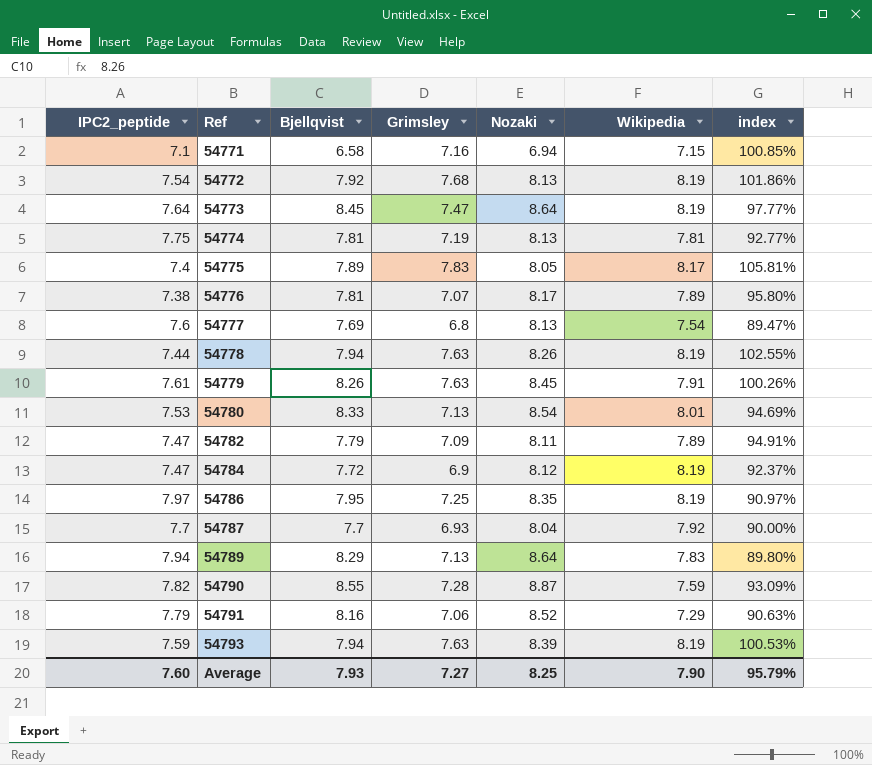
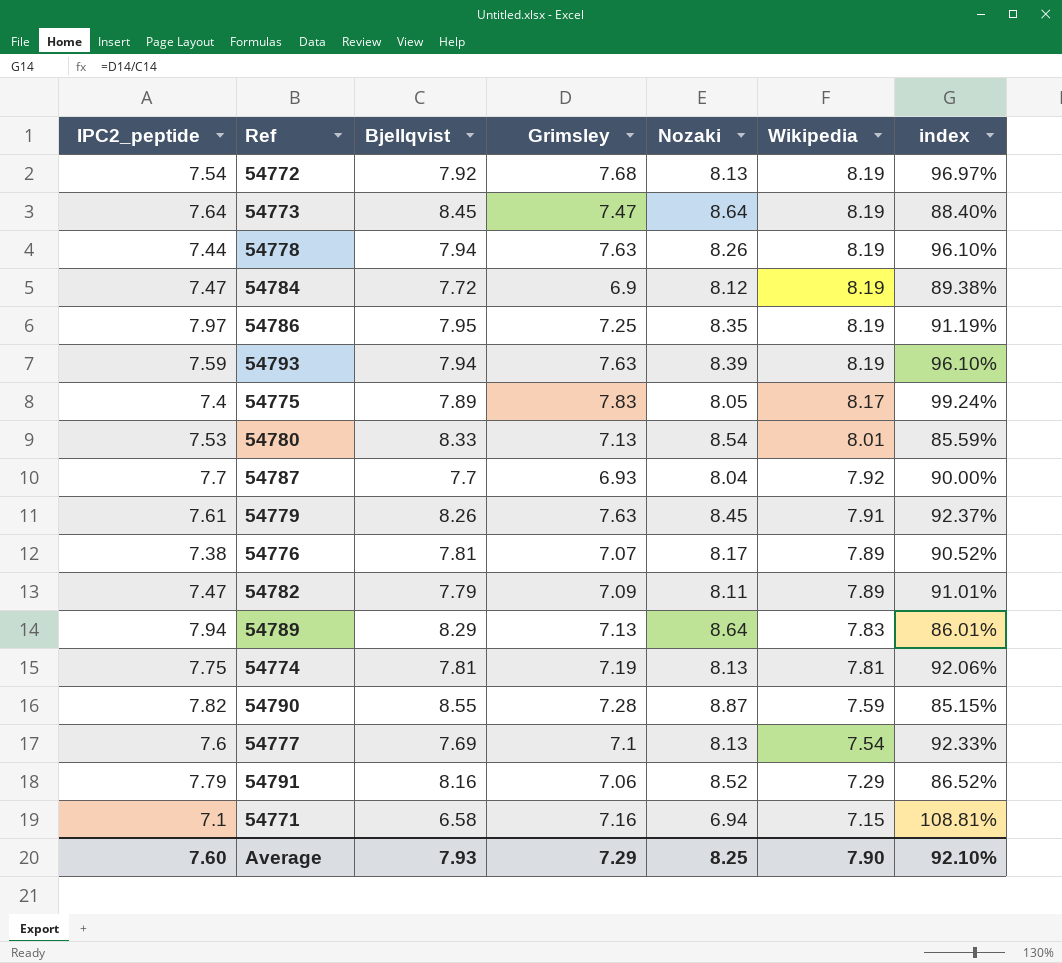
row order: Ref ascending -> Wikipedia descending
column index | formula: [Grimsley] / [IPC2_peptide] -> [Grimsley] / [Bjellqvist]
54777 | Grimsley: 6.8 -> 7.1
Average | Grimsley: 7.27 -> 7.29
Average | index: 95.79% -> 92.10%

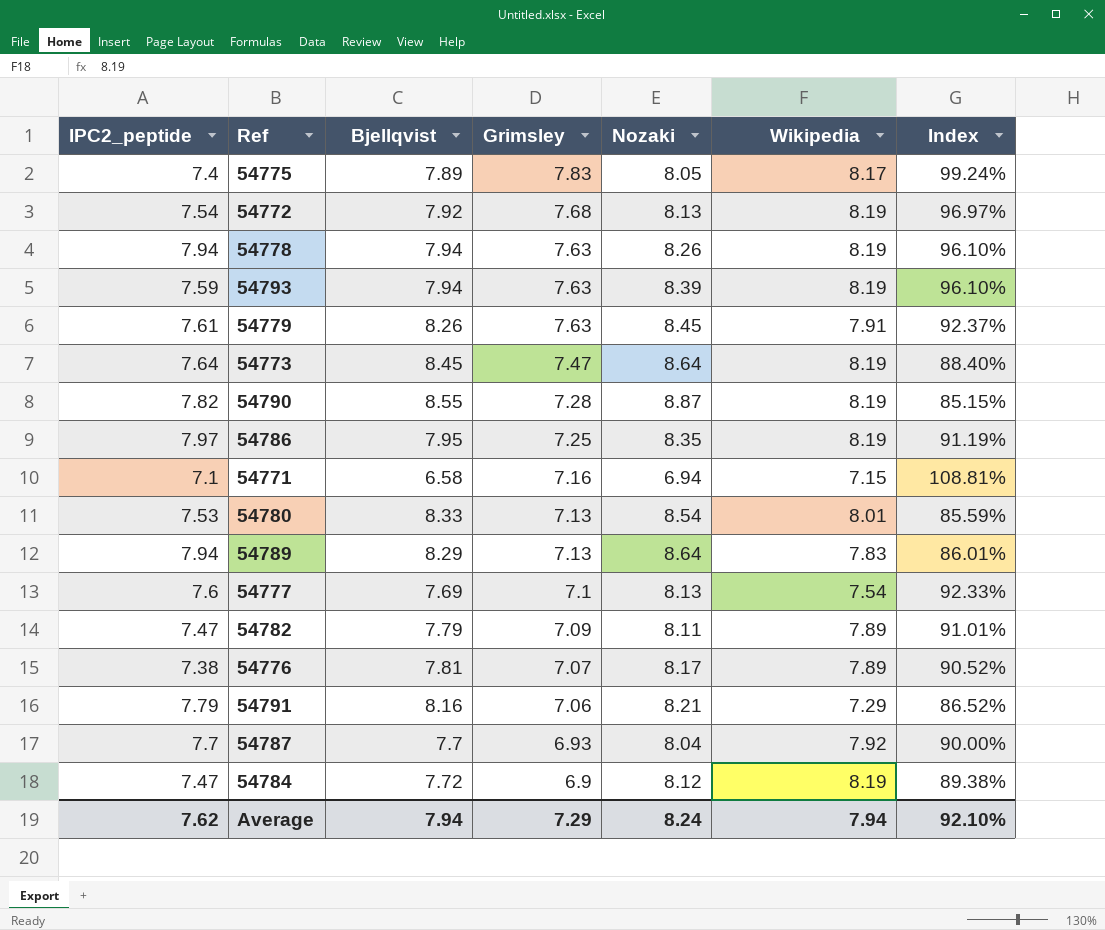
row order: Wikipedia descending -> Grimsley descending
column name: index -> Index
row 54774: 7.75 | 7.81 | 7.19 | 8.13 | 7.81 | 92.06% -> none
54778 | IPC2_peptide: 7.44 -> 7.94
54790 | Wikipedia: 7.59 -> 8.19
54791 | Nozaki: 8.52 -> 8.21
Average | IPC2_peptide: 7.60 -> 7.62
Average | Bjellqvist: 7.93 -> 7.94
Average | Nozaki: 8.25 -> 8.24
Average | Wikipedia: 7.90 -> 7.94

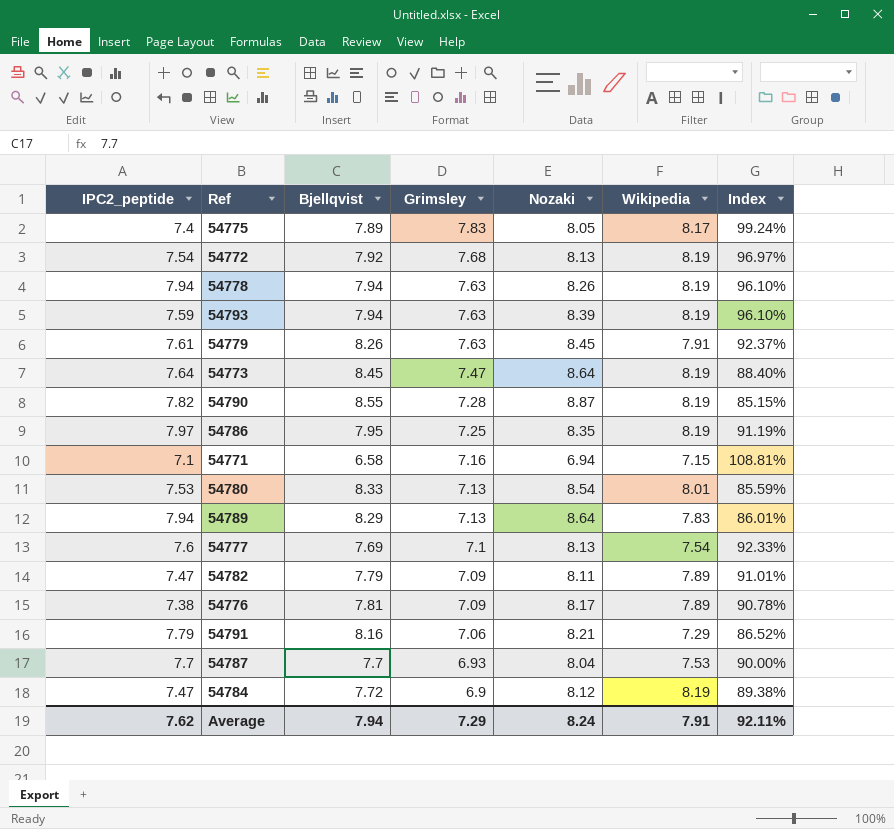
54776 | Grimsley: 7.07 -> 7.09
54776 | Index: 90.52% -> 90.78%
54787 | Wikipedia: 7.92 -> 7.53
Average | Wikipedia: 7.94 -> 7.91
Average | Index: 92.10% -> 92.11%

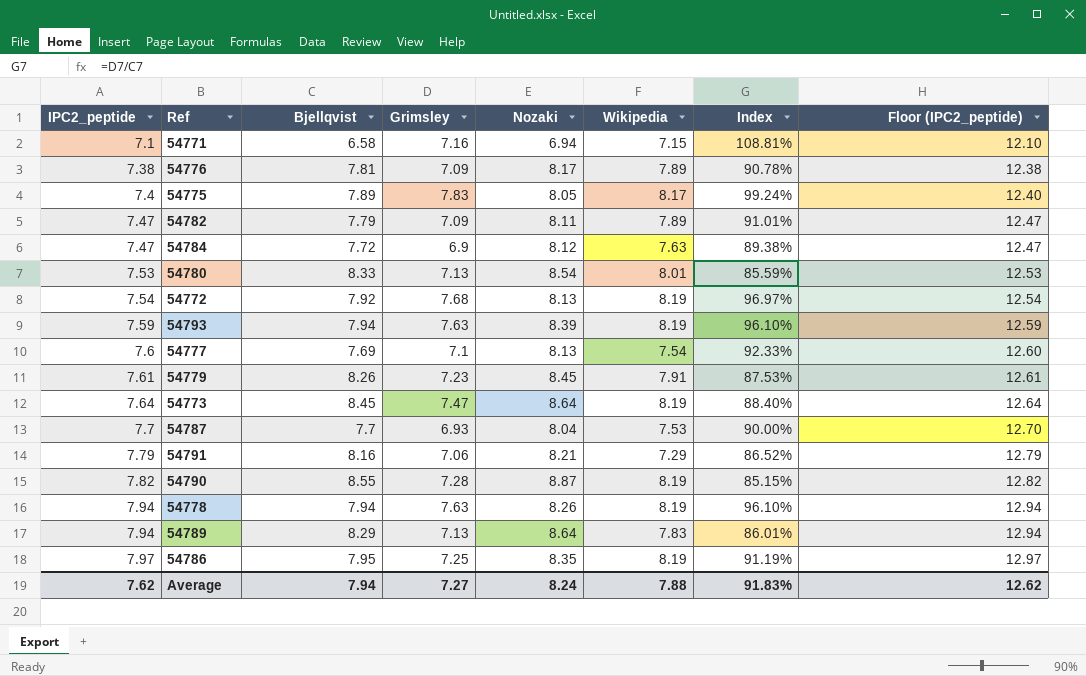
row order: Grimsley descending -> IPC2_peptide ascending
column Floor (IPC2_peptide) | formula: none -> [IPC2_peptide] + 5
54784 | Wikipedia: 8.19 -> 7.63
54779 | Grimsley: 7.63 -> 7.23
54779 | Index: 92.37% -> 87.53%
Average | Grimsley: 7.29 -> 7.27
Average | Wikipedia: 7.91 -> 7.88
Average | Index: 92.11% -> 91.83%

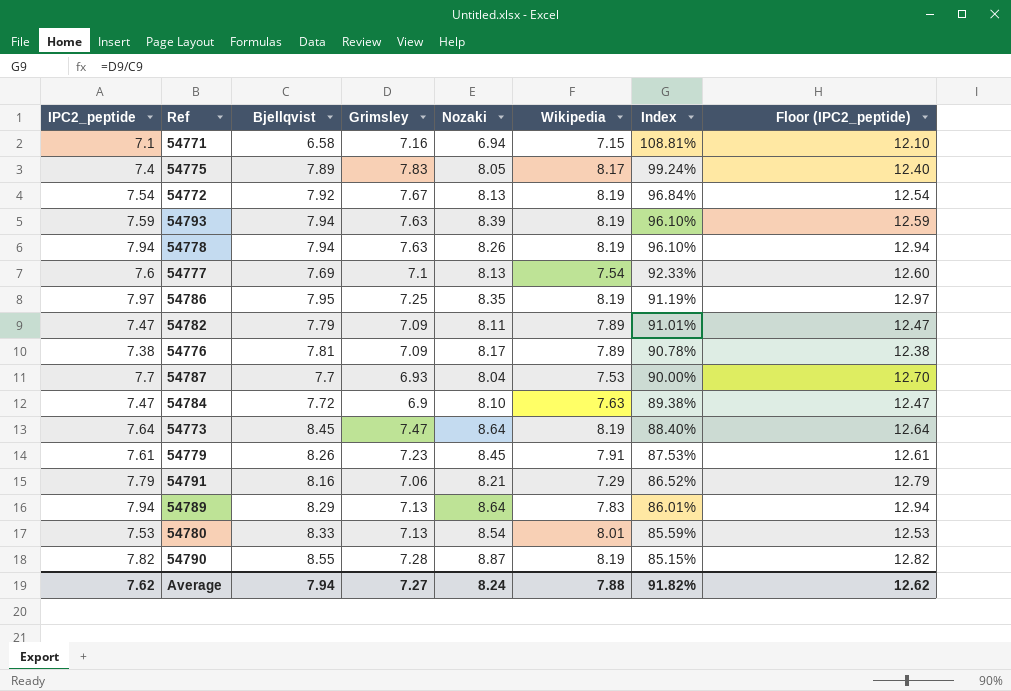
row order: IPC2_peptide ascending -> Index descending
54772 | Grimsley: 7.68 -> 7.67
54772 | Index: 96.97% -> 96.84%
54784 | Nozaki: 8.12 -> 8.10
Average | Index: 91.83% -> 91.82%

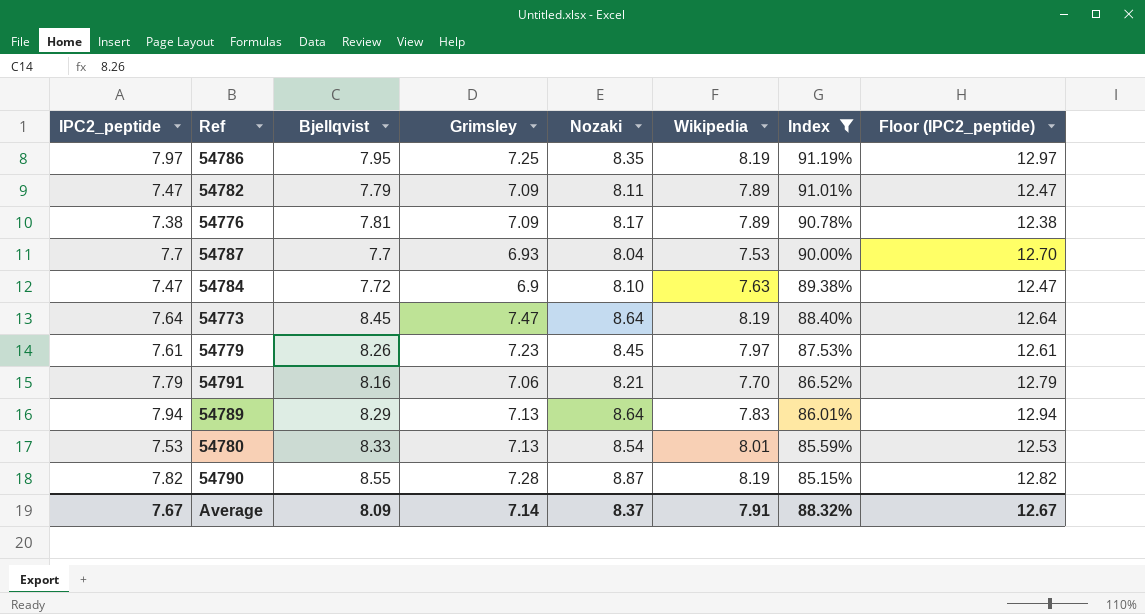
filter: none -> Index <= 91.19%
54779 | Wikipedia: 7.91 -> 7.97
54791 | Wikipedia: 7.29 -> 7.70
Average | IPC2_peptide: 7.62 -> 7.67
Average | Bjellqvist: 7.94 -> 8.09
Average | Grimsley: 7.27 -> 7.14
Average | Nozaki: 8.24 -> 8.37
Average | Wikipedia: 7.88 -> 7.91
Average | Index: 91.82% -> 88.32%
Average | Floor (IPC2_peptide): 12.62 -> 12.67

